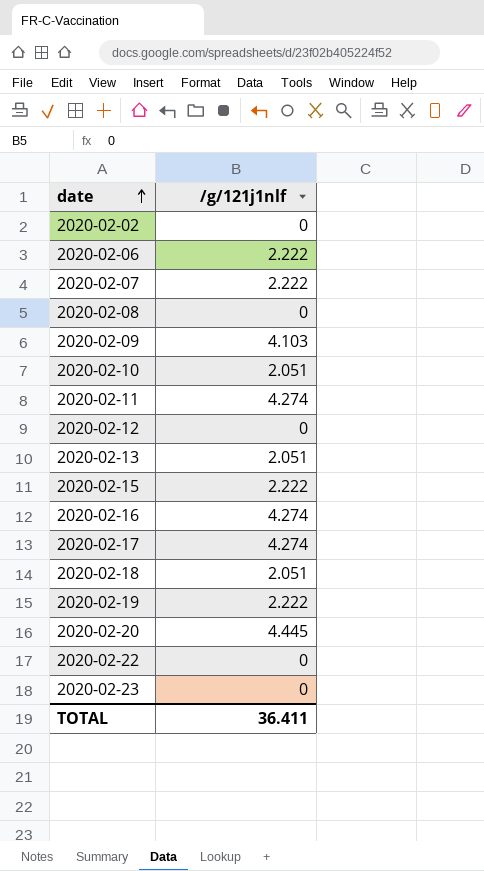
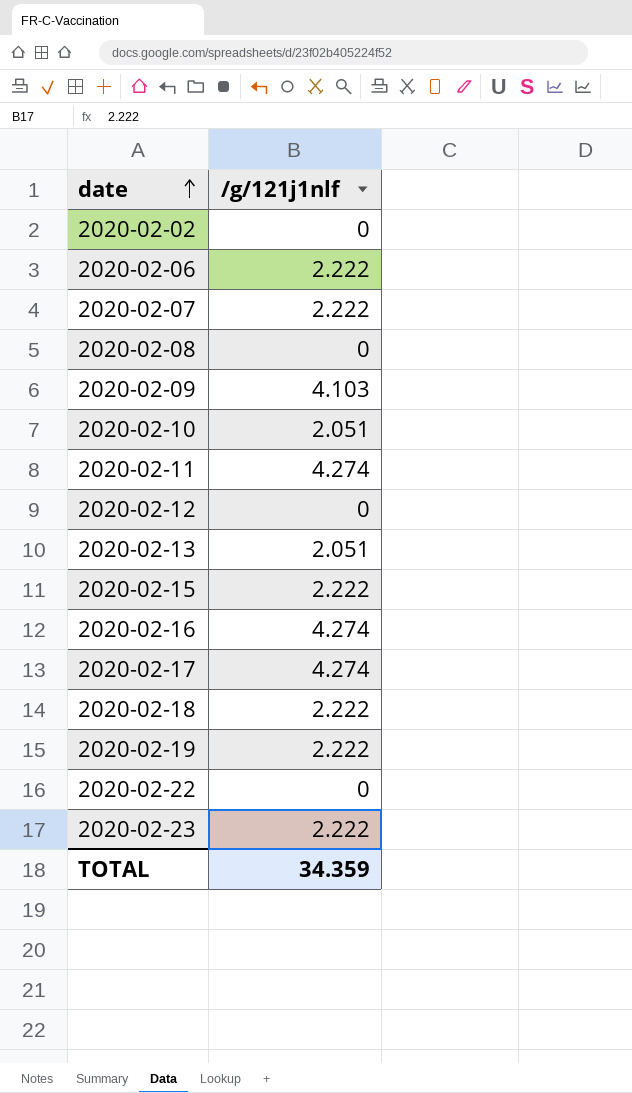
row 2020-02-20: 4.445 -> none
2020-02-18 | /g/121j1nlf: 2.051 -> 2.222
2020-02-23 | /g/121j1nlf: 0 -> 2.222
TOTAL | /g/121j1nlf: 36.411 -> 34.359

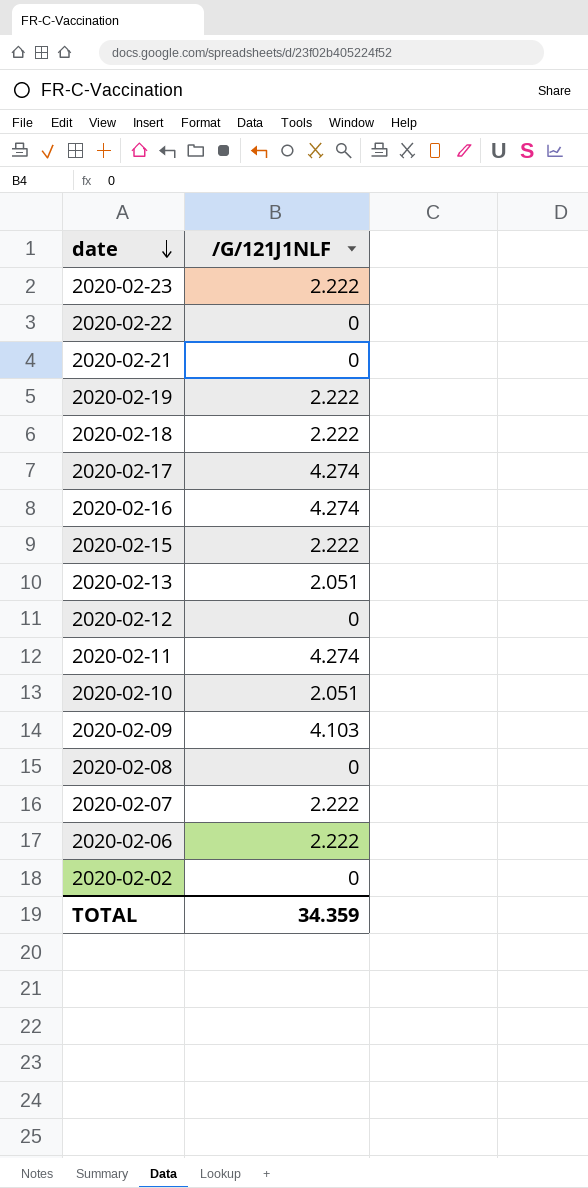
row order: date ascending -> date descending
column name: /g/121j1nlf -> /G/121J1NLF
row 2020-02-21: none -> 0

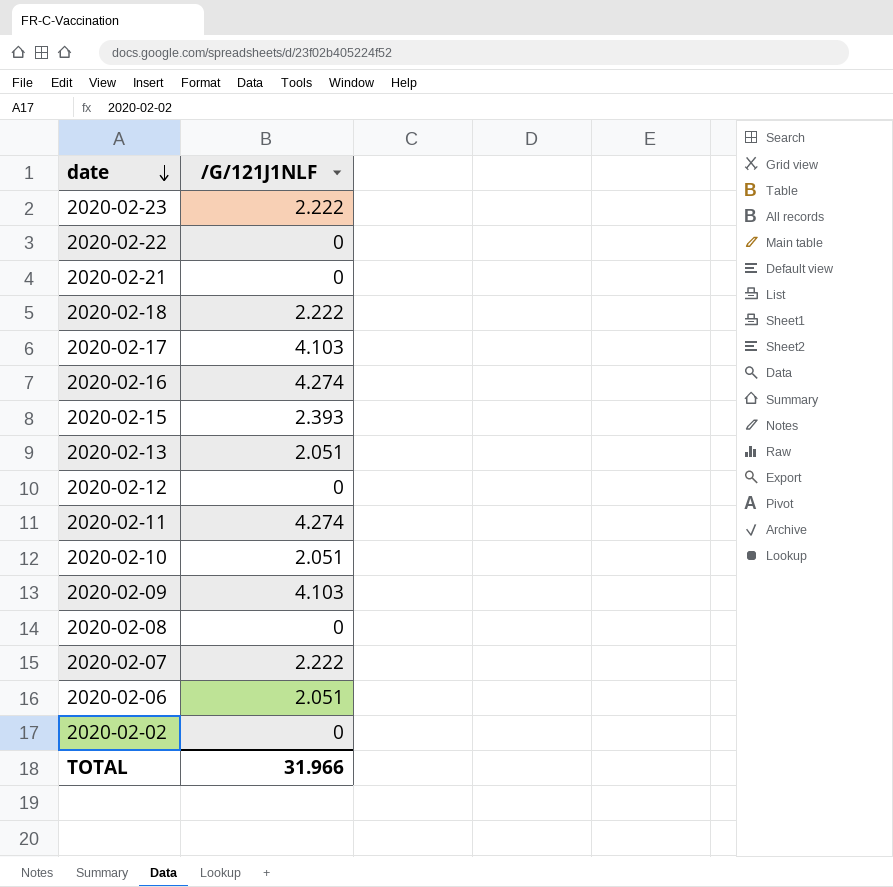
row 2020-02-19: 2.222 -> none
2020-02-17 | /G/121J1NLF: 4.274 -> 4.103
2020-02-15 | /G/121J1NLF: 2.222 -> 2.393
2020-02-06 | /G/121J1NLF: 2.222 -> 2.051
TOTAL | /G/121J1NLF: 34.359 -> 31.966

